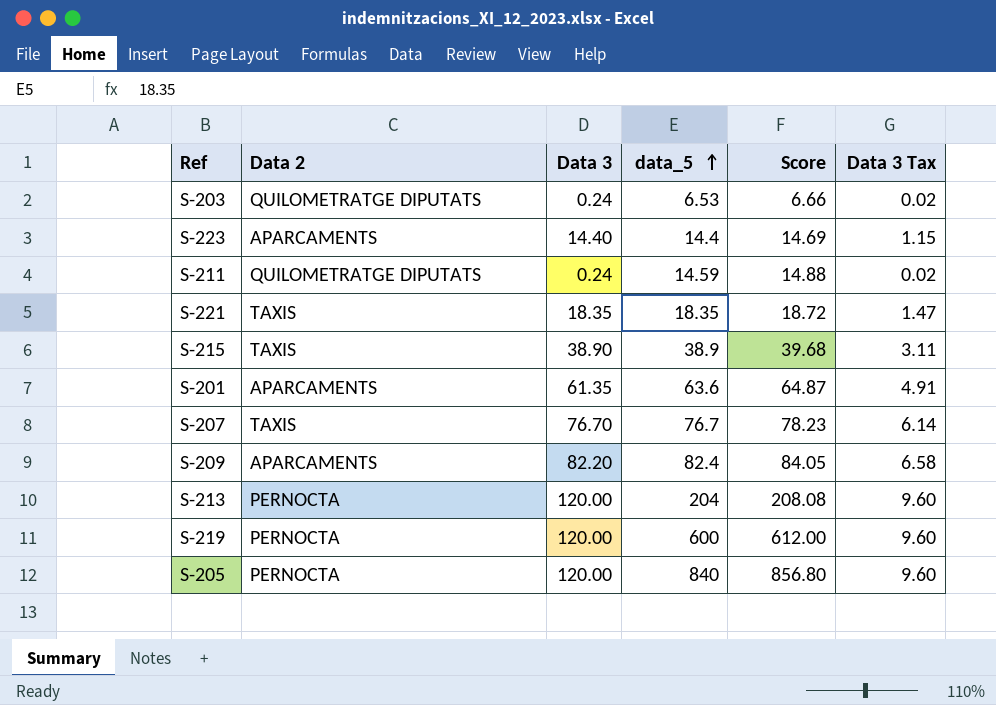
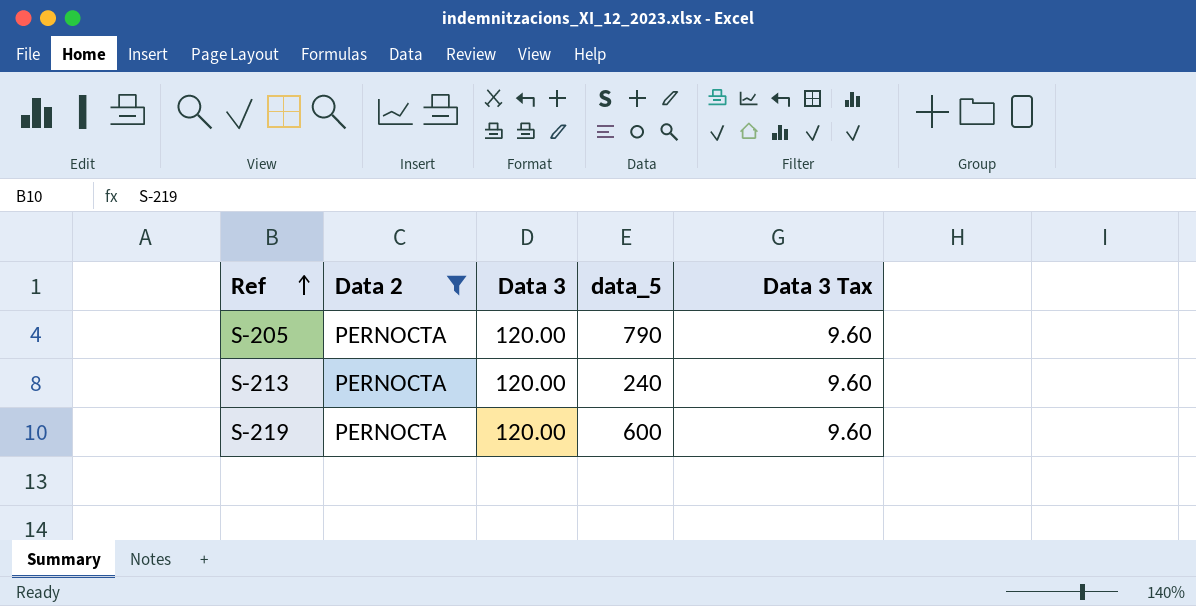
filter: none -> Data 2 = PERNOCTA
row order: data_5 ascending -> Ref ascending
column Score | formula: [data_5] * 1.02 -> none
S-205 | data_5: 840 -> 790
S-213 | data_5: 204 -> 240

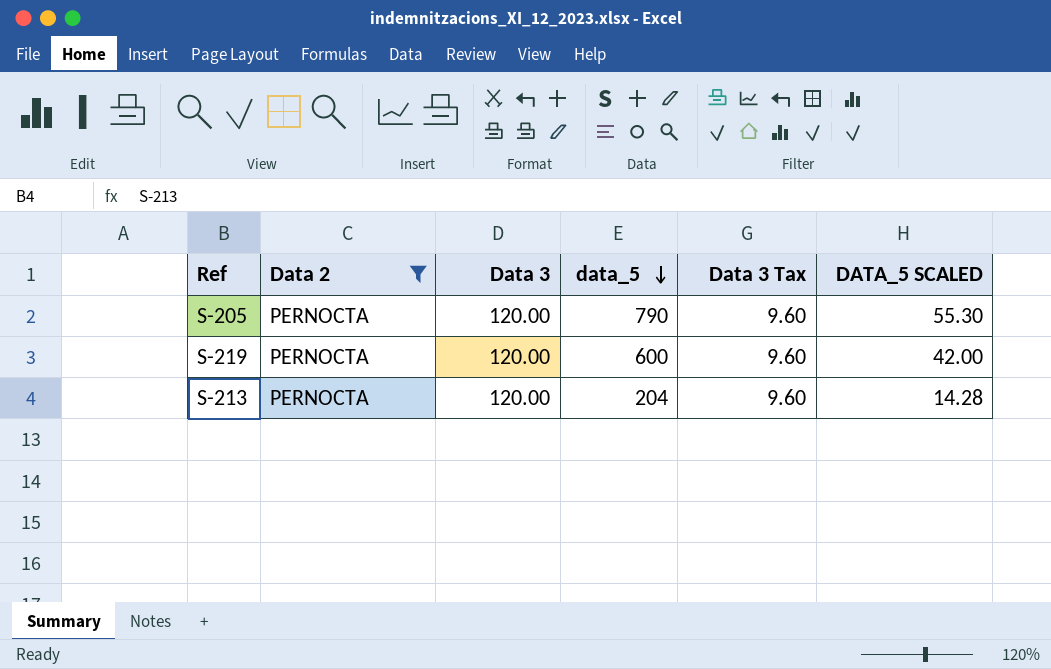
row order: Ref ascending -> data_5 descending
column DATA_5 SCALED | formula: none -> [data_5] * 0.07
S-213 | data_5: 240 -> 204

